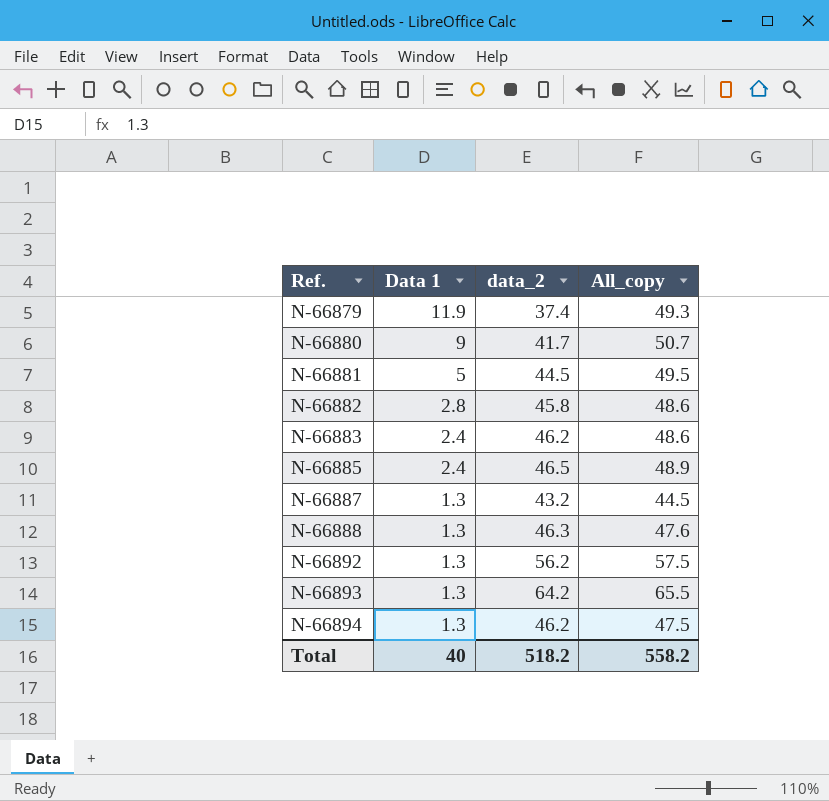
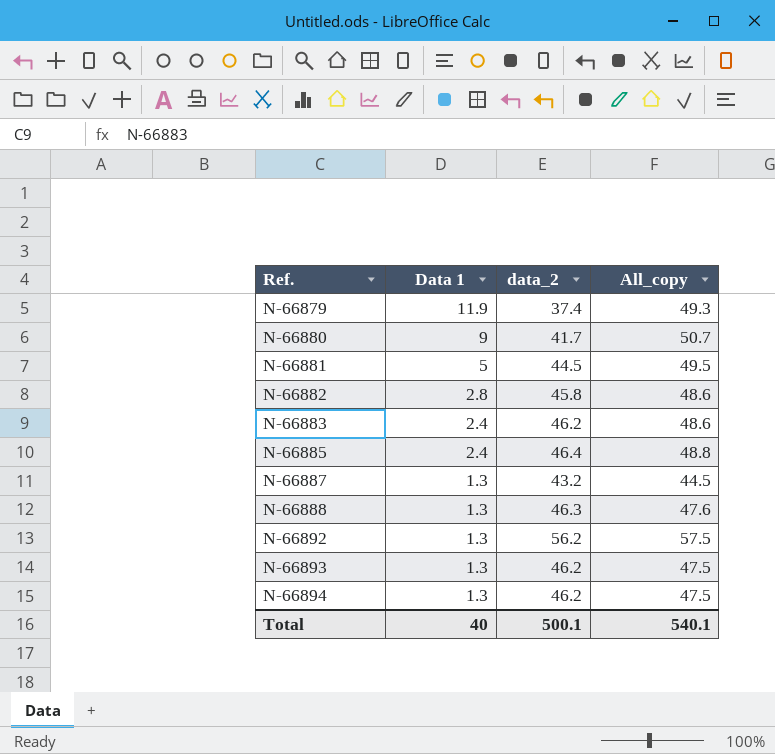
N-66885 | data_2: 46.5 -> 46.4
N-66885 | All_copy: 48.9 -> 48.8
N-66893 | data_2: 64.2 -> 46.2
N-66893 | All_copy: 65.5 -> 47.5
Total | data_2: 518.2 -> 500.1
Total | All_copy: 558.2 -> 540.1

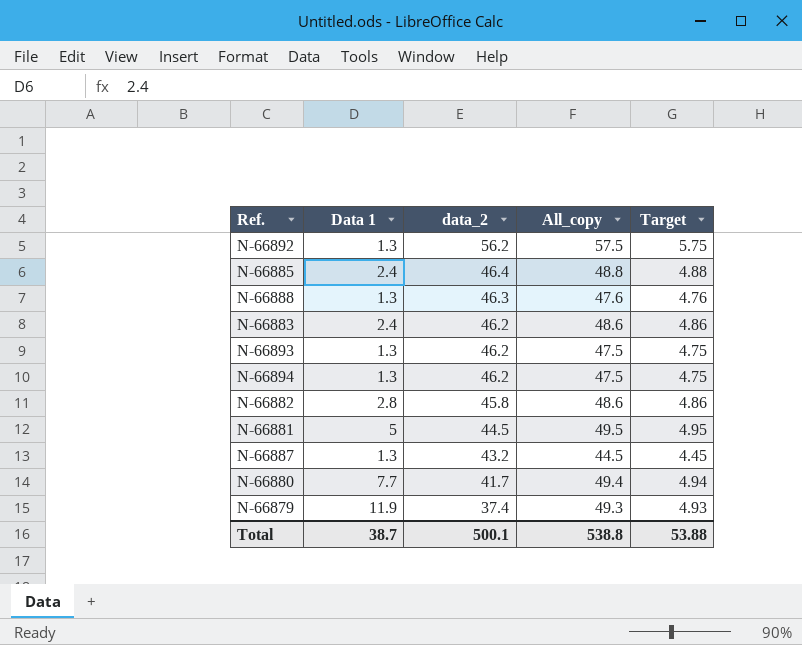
row order: Ref. ascending -> data_2 descending
column Target | formula: none -> [All_copy] * 0.1
N-66880 | Data 1: 9 -> 7.7
N-66880 | All_copy: 50.7 -> 49.4
Total | Data 1: 40 -> 38.7
Total | All_copy: 540.1 -> 538.8

